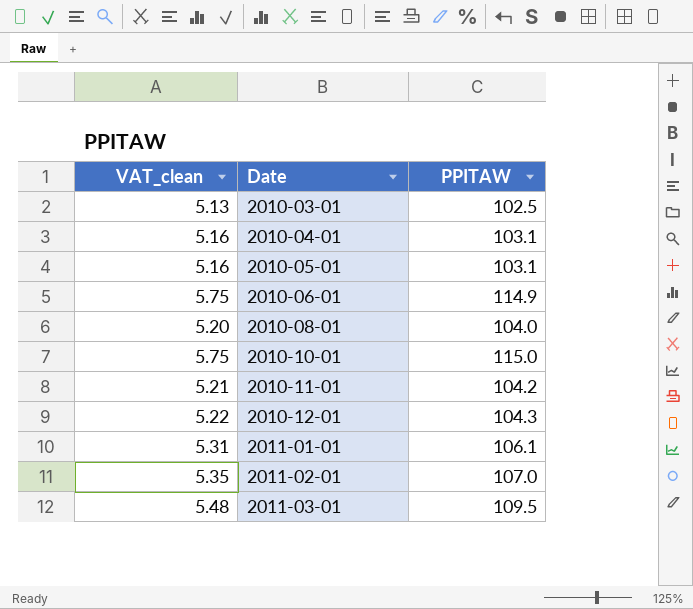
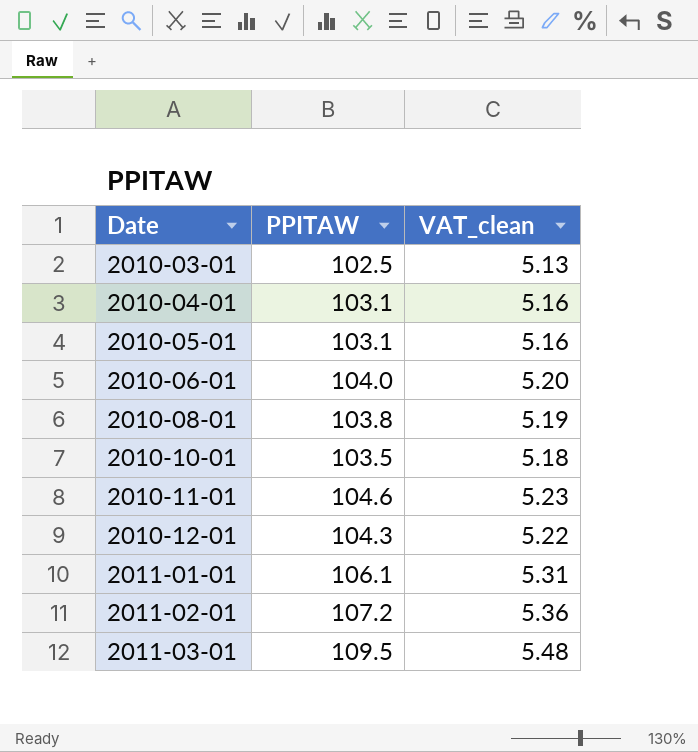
column VAT_clean | position: 1 -> 3
2010-06-01 | PPITAW: 114.9 -> 104.0
2010-06-01 | VAT_clean: 5.75 -> 5.20
2010-08-01 | PPITAW: 104.0 -> 103.8
2010-08-01 | VAT_clean: 5.20 -> 5.19
2010-10-01 | PPITAW: 115.0 -> 103.5
2010-10-01 | VAT_clean: 5.75 -> 5.18
2010-11-01 | PPITAW: 104.2 -> 104.6
2010-11-01 | VAT_clean: 5.21 -> 5.23
2011-02-01 | PPITAW: 107.0 -> 107.2
2011-02-01 | VAT_clean: 5.35 -> 5.36

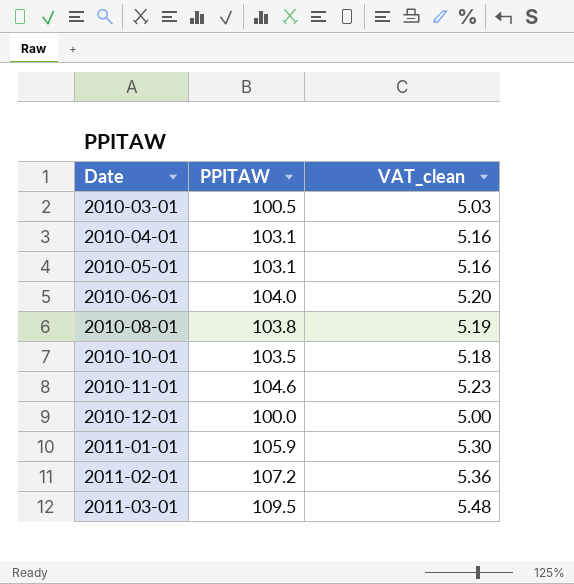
2010-03-01 | PPITAW: 102.5 -> 100.5
2010-03-01 | VAT_clean: 5.13 -> 5.03
2010-12-01 | PPITAW: 104.3 -> 100.0
2010-12-01 | VAT_clean: 5.22 -> 5.00
2011-01-01 | PPITAW: 106.1 -> 105.9
2011-01-01 | VAT_clean: 5.31 -> 5.30

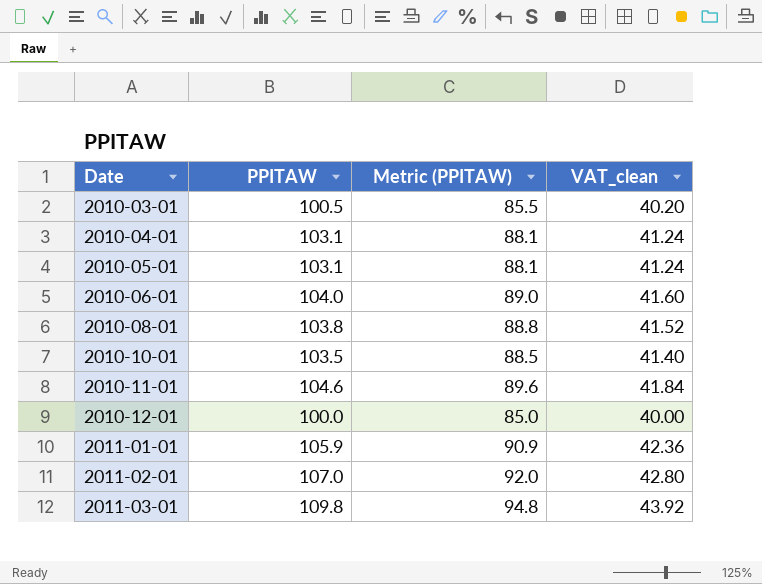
column Metric (PPITAW) | formula: none -> [PPITAW] - 15
column VAT_clean | formula: [PPITAW] * 0.05 -> [PPITAW] * 0.4
2011-02-01 | PPITAW: 107.2 -> 107.0
2011-03-01 | PPITAW: 109.5 -> 109.8

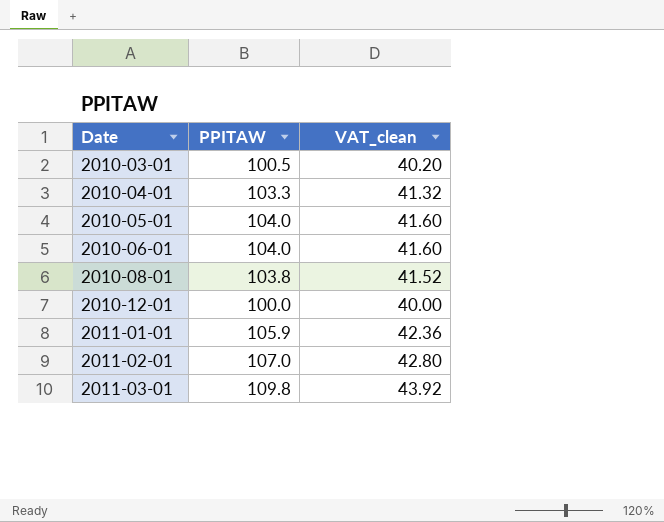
column Metric (PPITAW) | formula: [PPITAW] - 15 -> none
row 2010-10-01: 103.5 | 88.5 | 41.40 -> none
row 2010-11-01: 104.6 | 89.6 | 41.84 -> none
2010-04-01 | PPITAW: 103.1 -> 103.3
2010-04-01 | VAT_clean: 41.24 -> 41.32
2010-05-01 | PPITAW: 103.1 -> 104.0
2010-05-01 | VAT_clean: 41.24 -> 41.60

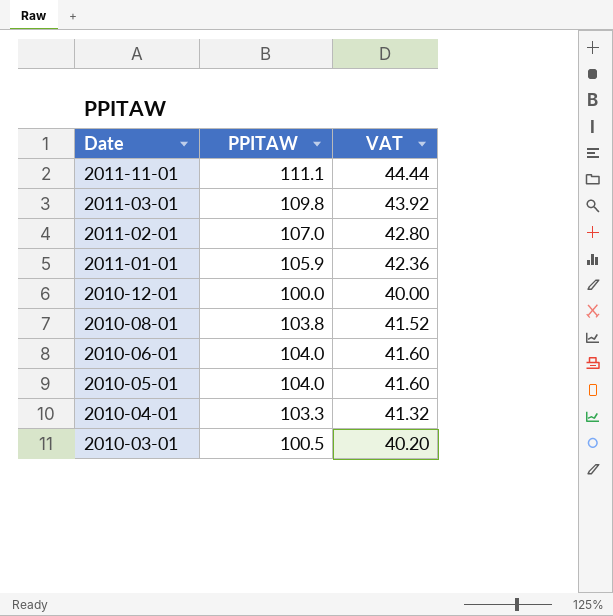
row order: Date ascending -> Date descending
column name: VAT_clean -> VAT
row 2011-11-01: none -> 111.1 | 44.44

